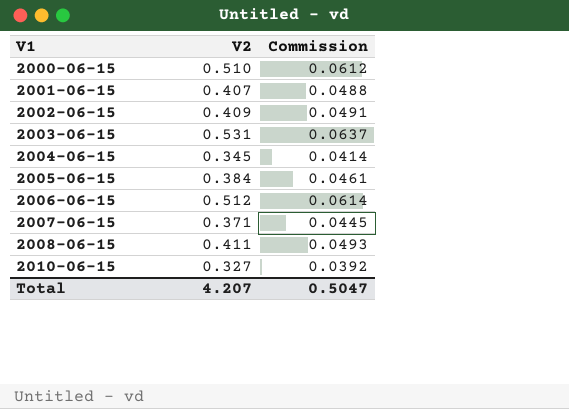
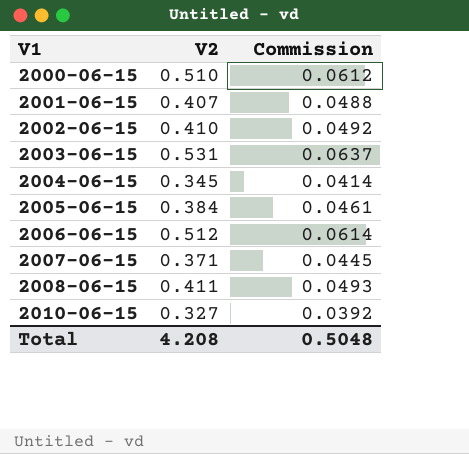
2002-06-15 | V2: 0.409 -> 0.410
2002-06-15 | Commission: 0.0491 -> 0.0492
Total | V2: 4.207 -> 4.208
Total | Commission: 0.5047 -> 0.5048

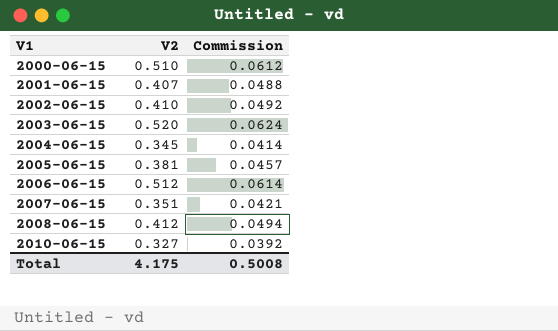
2003-06-15 | V2: 0.531 -> 0.520
2003-06-15 | Commission: 0.0637 -> 0.0624
2005-06-15 | V2: 0.384 -> 0.381
2005-06-15 | Commission: 0.0461 -> 0.0457
2007-06-15 | V2: 0.371 -> 0.351
2007-06-15 | Commission: 0.0445 -> 0.0421
2008-06-15 | V2: 0.411 -> 0.412
2008-06-15 | Commission: 0.0493 -> 0.0494
Total | V2: 4.208 -> 4.175
Total | Commission: 0.5048 -> 0.5008

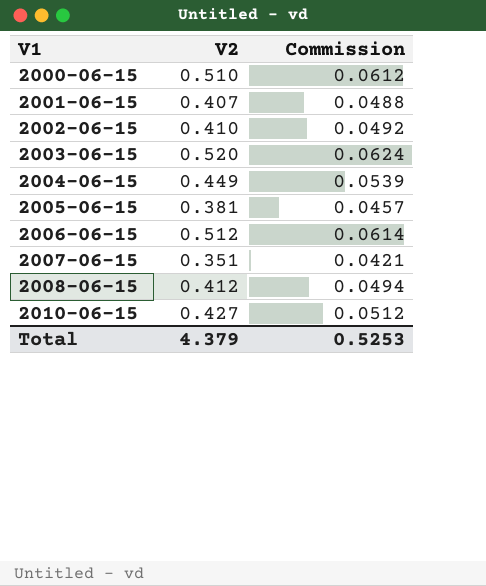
2004-06-15 | V2: 0.345 -> 0.449
2004-06-15 | Commission: 0.0414 -> 0.0539
2010-06-15 | V2: 0.327 -> 0.427
2010-06-15 | Commission: 0.0392 -> 0.0512
Total | V2: 4.175 -> 4.379
Total | Commission: 0.5008 -> 0.5253

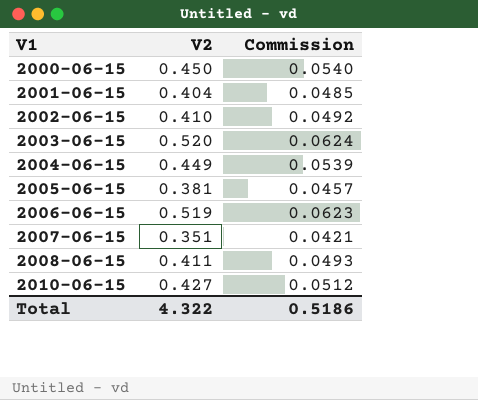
2000-06-15 | V2: 0.510 -> 0.450
2000-06-15 | Commission: 0.0612 -> 0.0540
2001-06-15 | V2: 0.407 -> 0.404
2001-06-15 | Commission: 0.0488 -> 0.0485
2006-06-15 | V2: 0.512 -> 0.519
2006-06-15 | Commission: 0.0614 -> 0.0623
2008-06-15 | V2: 0.412 -> 0.411
2008-06-15 | Commission: 0.0494 -> 0.0493
Total | V2: 4.379 -> 4.322
Total | Commission: 0.5253 -> 0.5186

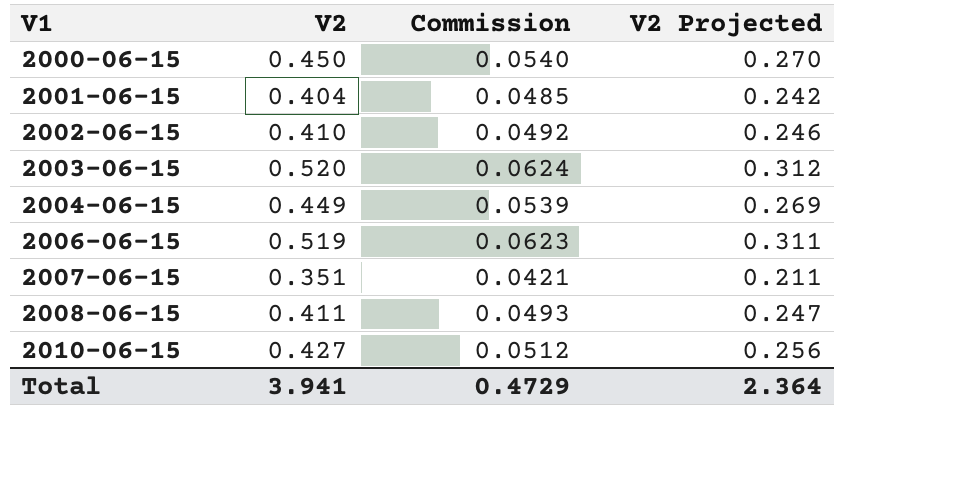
column V2 Projected | formula: none -> [V2] * 0.6
row 2005-06-15: 0.381 | 0.0457 -> none
Total | V2: 4.322 -> 3.941
Total | Commission: 0.5186 -> 0.4729

